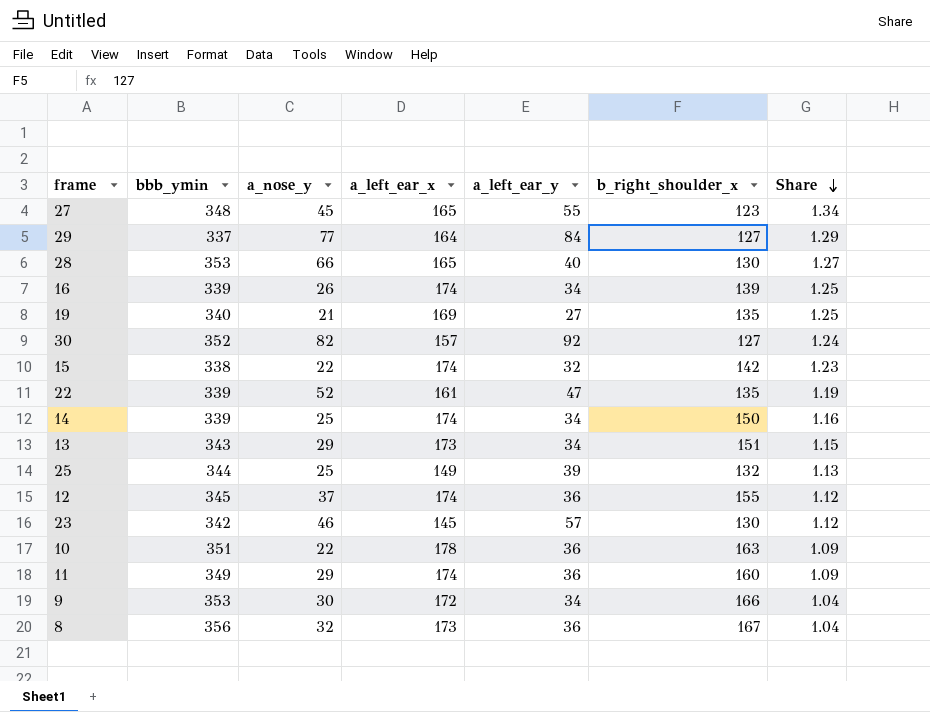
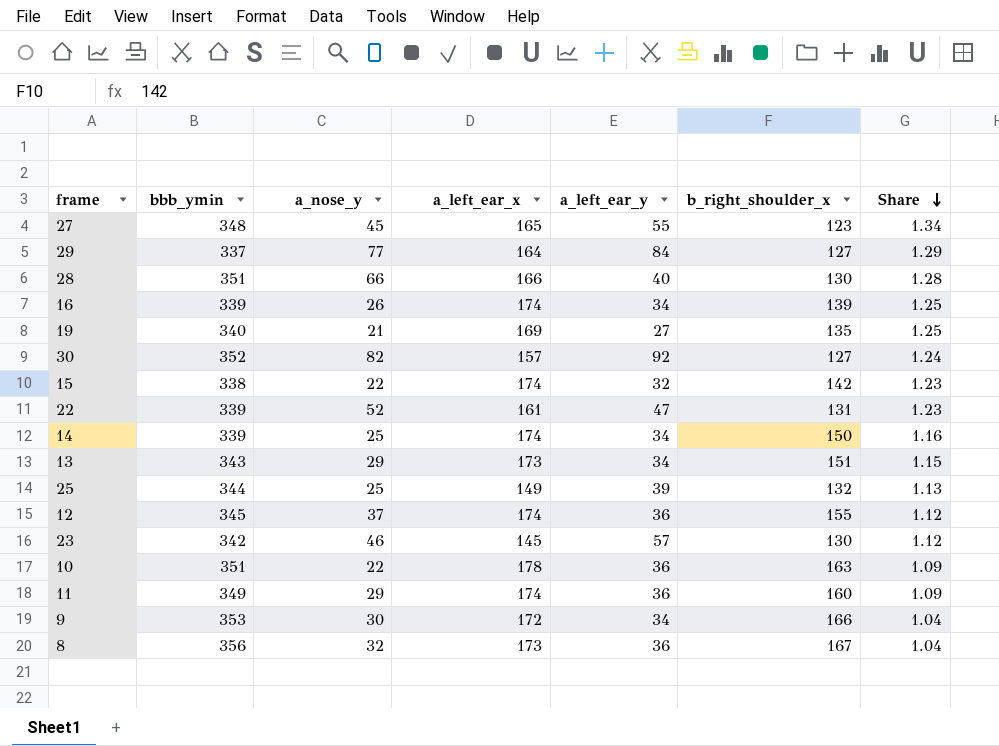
28 | bbb_ymin: 353 -> 351
28 | a_left_ear_x: 165 -> 166
28 | Share: 1.27 -> 1.28
22 | b_right_shoulder_x: 135 -> 131
22 | Share: 1.19 -> 1.23

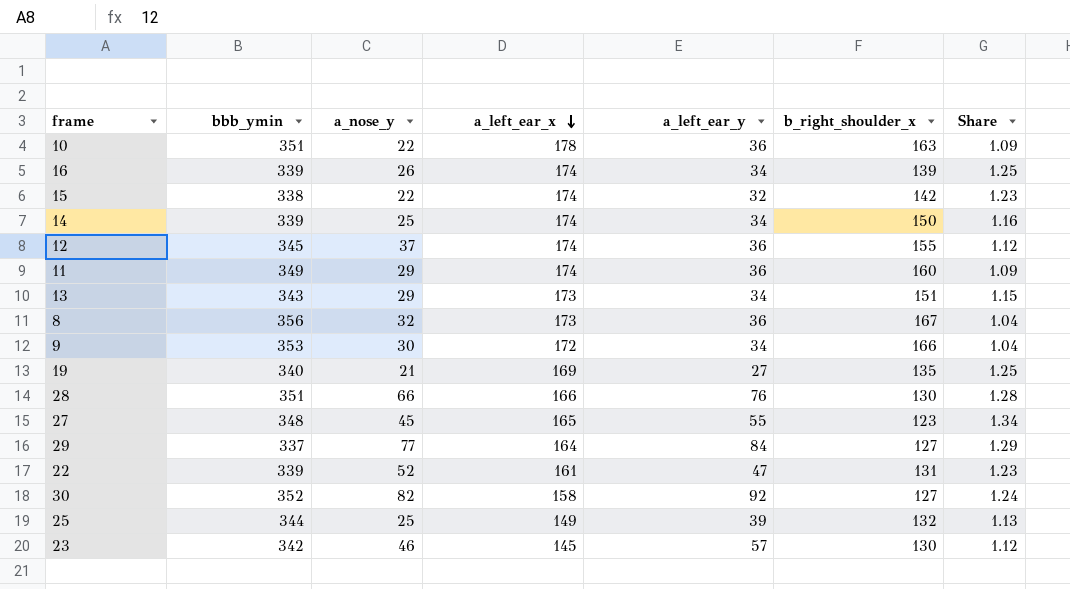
row order: Share descending -> a_left_ear_x descending
28 | a_left_ear_y: 40 -> 76
30 | a_left_ear_x: 157 -> 158

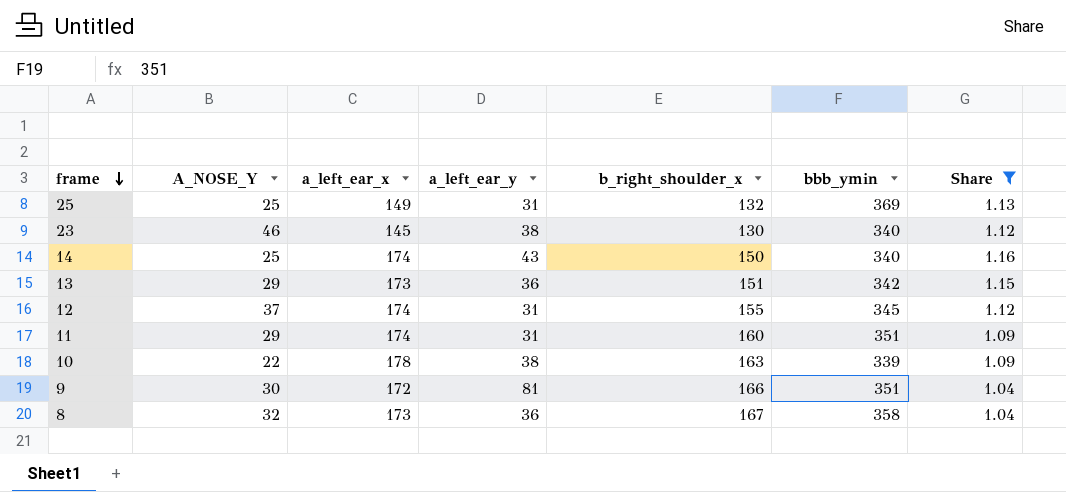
filter: none -> Share <= 1.16
row order: a_left_ear_x descending -> frame descending
column name: a_nose_y -> A_NOSE_Y
column bbb_ymin | position: 2 -> 6
25 | a_left_ear_y: 39 -> 31
25 | bbb_ymin: 344 -> 369
23 | a_left_ear_y: 57 -> 38
23 | bbb_ymin: 342 -> 340
14 | a_left_ear_y: 34 -> 43
14 | bbb_ymin: 339 -> 340
13 | a_left_ear_y: 34 -> 36
13 | bbb_ymin: 343 -> 342
12 | a_left_ear_y: 36 -> 31
11 | a_left_ear_y: 36 -> 31
11 | bbb_ymin: 349 -> 351
10 | a_left_ear_y: 36 -> 38
10 | bbb_ymin: 351 -> 339
9 | a_left_ear_y: 34 -> 81
9 | bbb_ymin: 353 -> 351
8 | bbb_ymin: 356 -> 358

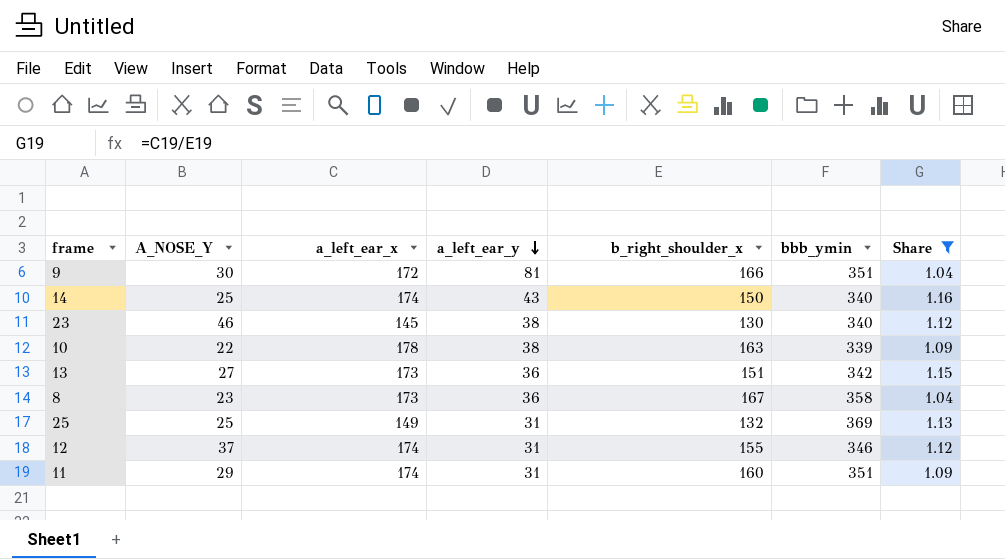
row order: frame descending -> a_left_ear_y descending
13 | A_NOSE_Y: 29 -> 27
8 | A_NOSE_Y: 32 -> 23
12 | bbb_ymin: 345 -> 346

